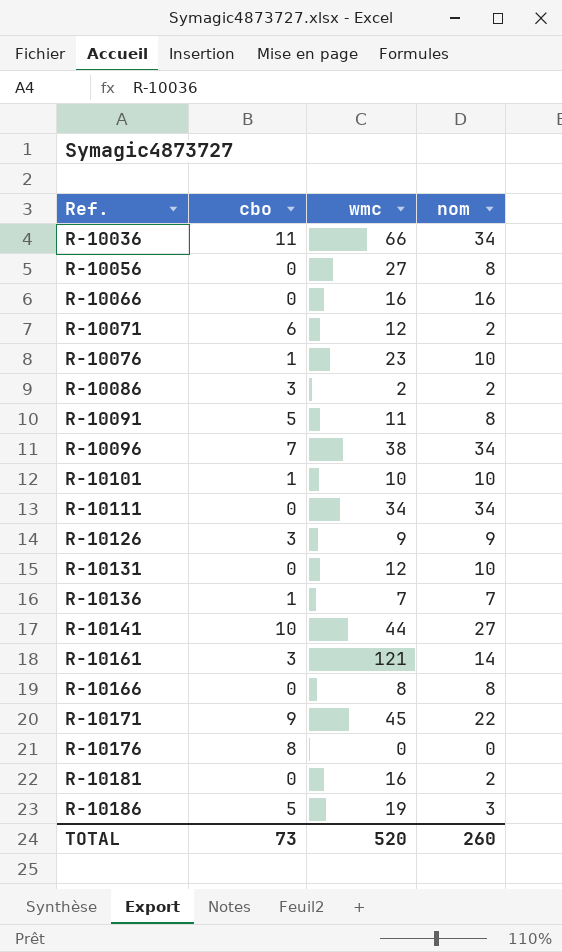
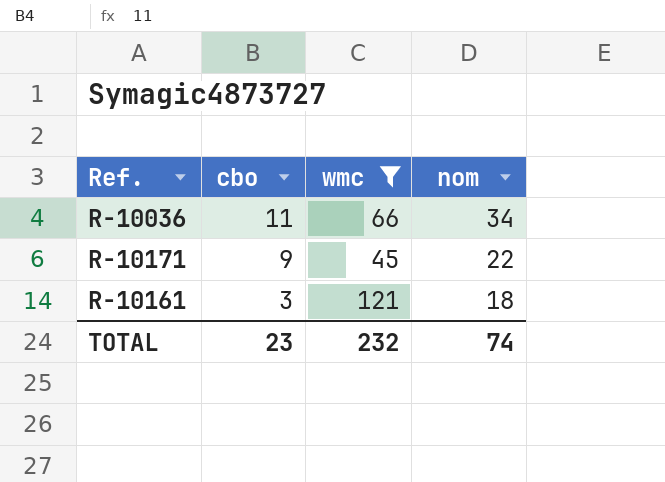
filter: none -> wmc >= 45
row order: Ref. ascending -> cbo descending
R-10161 | nom: 14 -> 18
TOTAL | cbo: 73 -> 23
TOTAL | wmc: 520 -> 232
TOTAL | nom: 260 -> 74

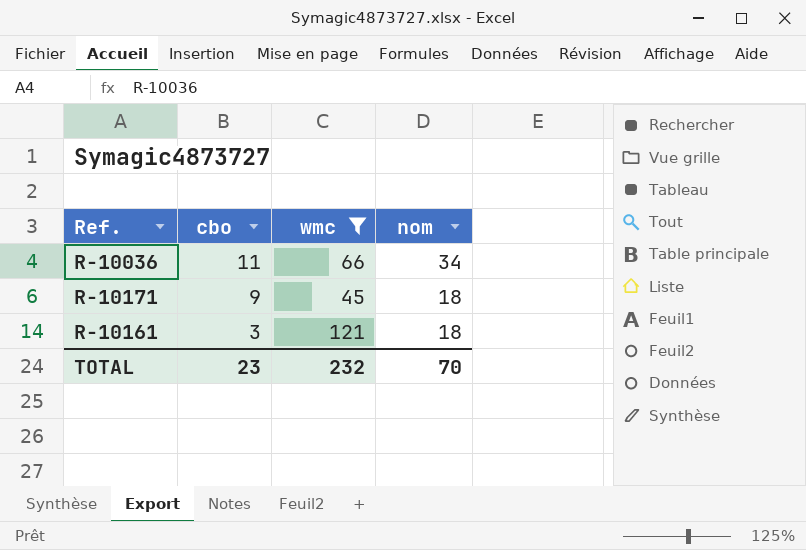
R-10171 | nom: 22 -> 18
TOTAL | nom: 74 -> 70

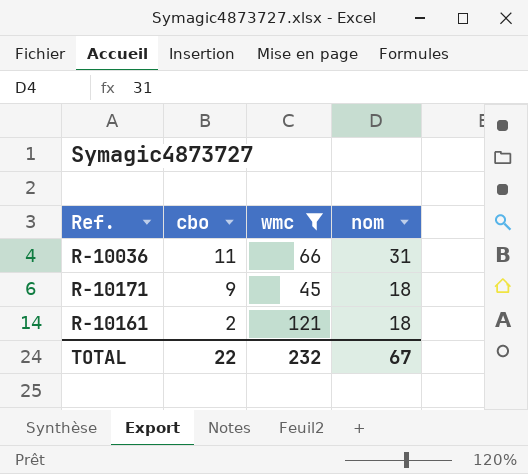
R-10036 | nom: 34 -> 31
R-10161 | cbo: 3 -> 2
TOTAL | cbo: 23 -> 22
TOTAL | nom: 70 -> 67

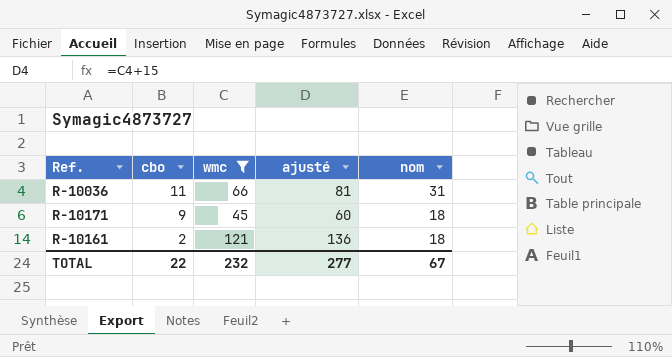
column ajusté | formula: none -> [wmc] + 15

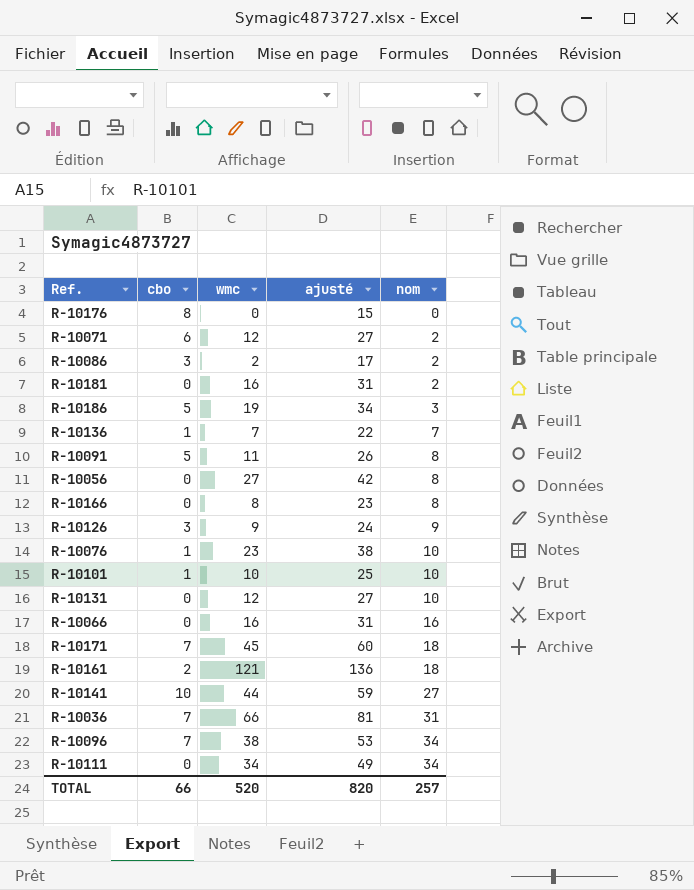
filter: wmc >= 45 -> none
row order: cbo descending -> nom ascending
R-10171 | cbo: 9 -> 7
R-10036 | cbo: 11 -> 7
TOTAL | cbo: 22 -> 66
TOTAL | wmc: 232 -> 520
TOTAL | ajusté: 277 -> 820
TOTAL | nom: 67 -> 257

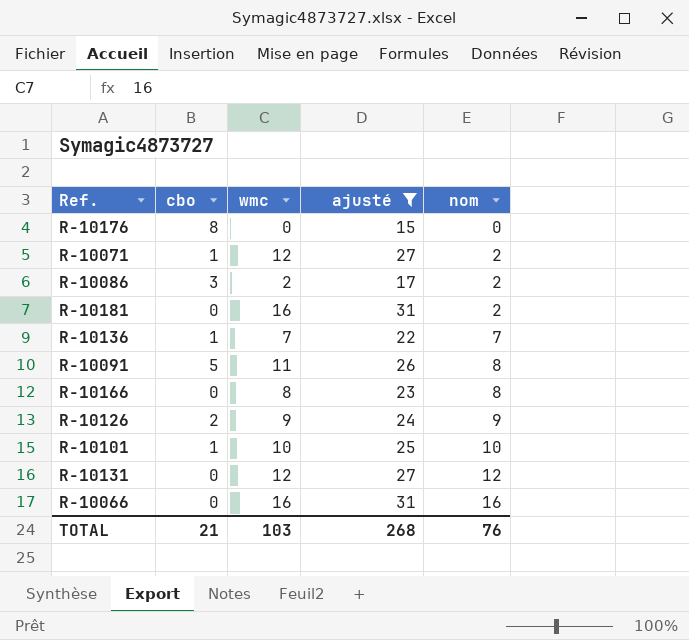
filter: none -> ajusté <= 31
R-10071 | cbo: 6 -> 1
R-10126 | cbo: 3 -> 2
R-10131 | nom: 10 -> 12
TOTAL | cbo: 66 -> 21
TOTAL | wmc: 520 -> 103
TOTAL | ajusté: 820 -> 268
TOTAL | nom: 257 -> 76

